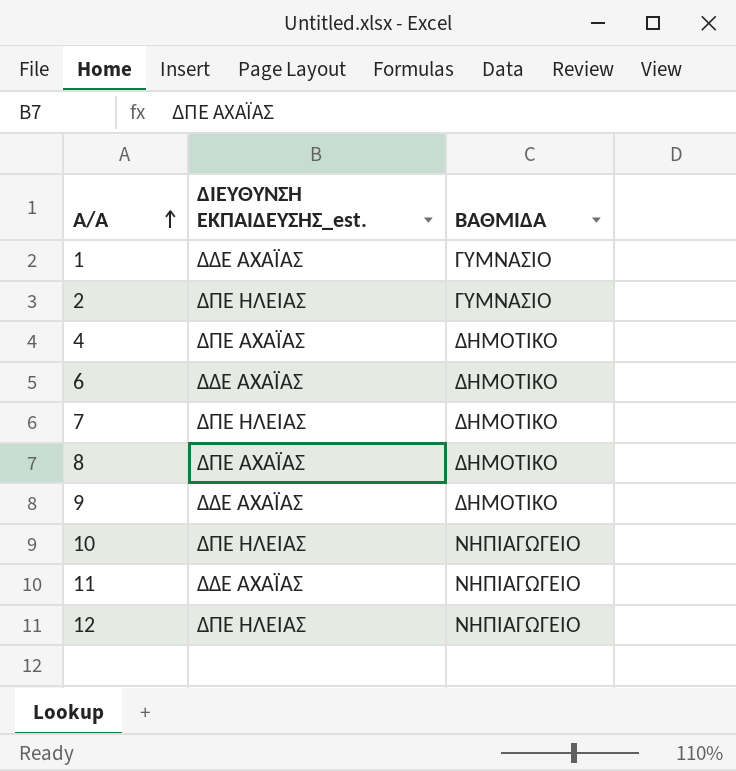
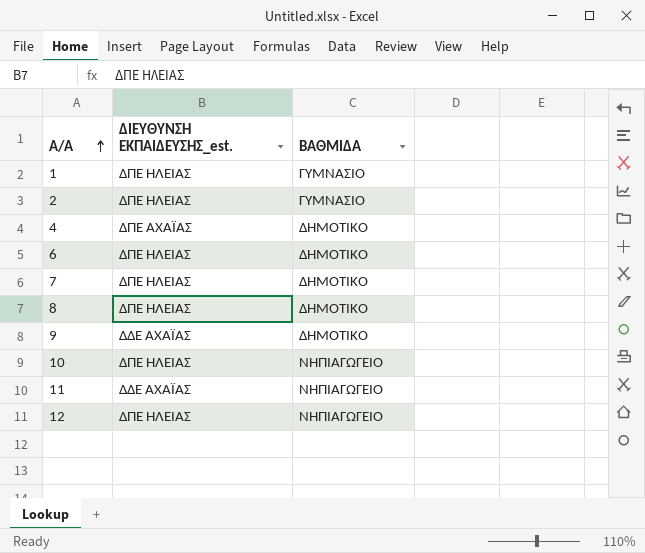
1 | ΔΙΕΥΘΥΝΣΗ ΕΚΠΑΙΔΕΥΣΗΣ_est.: ΔΔΕ ΑΧΑΪΑΣ -> ΔΠΕ ΗΛΕΙΑΣ
6 | ΔΙΕΥΘΥΝΣΗ ΕΚΠΑΙΔΕΥΣΗΣ_est.: ΔΔΕ ΑΧΑΪΑΣ -> ΔΠΕ ΗΛΕΙΑΣ
8 | ΔΙΕΥΘΥΝΣΗ ΕΚΠΑΙΔΕΥΣΗΣ_est.: ΔΠΕ ΑΧΑΪΑΣ -> ΔΠΕ ΗΛΕΙΑΣ

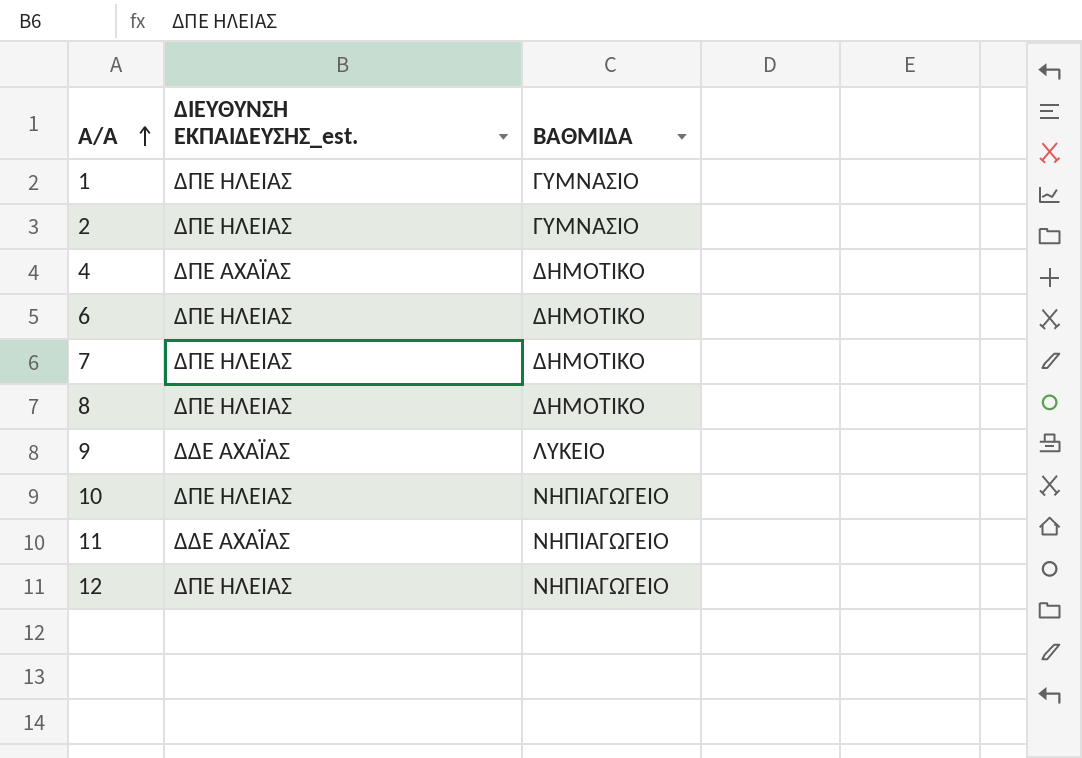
9 | ΒΑΘΜΙΔΑ: ΔΗΜΟΤΙΚΟ -> ΛΥΚΕΙΟ

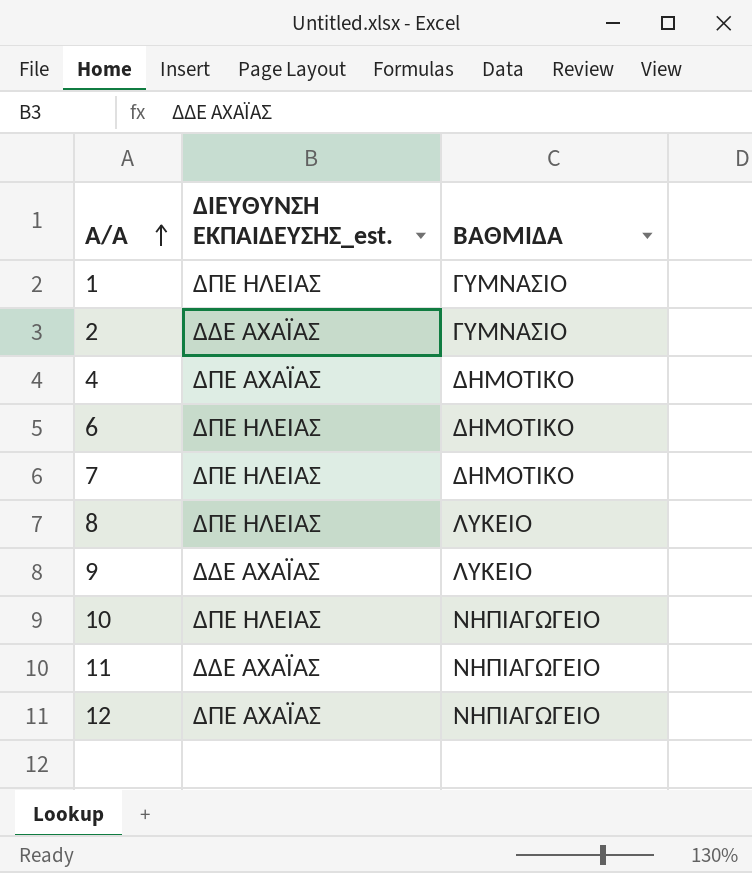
2 | ΔΙΕΥΘΥΝΣΗ ΕΚΠΑΙΔΕΥΣΗΣ_est.: ΔΠΕ ΗΛΕΙΑΣ -> ΔΔΕ ΑΧΑΪΑΣ
8 | ΒΑΘΜΙΔΑ: ΔΗΜΟΤΙΚΟ -> ΛΥΚΕΙΟ
12 | ΔΙΕΥΘΥΝΣΗ ΕΚΠΑΙΔΕΥΣΗΣ_est.: ΔΠΕ ΗΛΕΙΑΣ -> ΔΠΕ ΑΧΑΪΑΣ

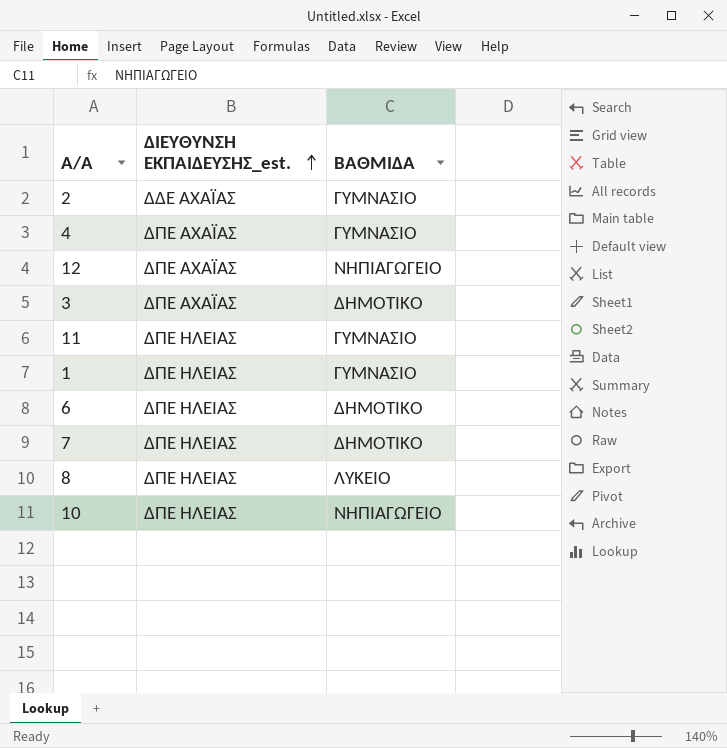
row order: Α/Α ascending -> ΔΙΕΥΘΥΝΣΗ ΕΚΠΑΙΔΕΥΣΗΣ_est. ascending
row 9: ΔΔΕ ΑΧΑΪΑΣ | ΛΥΚΕΙΟ -> none
4 | ΒΑΘΜΙΔΑ: ΔΗΜΟΤΙΚΟ -> ΓΥΜΝΑΣΙΟ
row 3: none -> ΔΠΕ ΑΧΑΪΑΣ | ΔΗΜΟΤΙΚΟ
11 | ΔΙΕΥΘΥΝΣΗ ΕΚΠΑΙΔΕΥΣΗΣ_est.: ΔΔΕ ΑΧΑΪΑΣ -> ΔΠΕ ΗΛΕΙΑΣ
11 | ΒΑΘΜΙΔΑ: ΝΗΠΙΑΓΩΓΕΙΟ -> ΓΥΜΝΑΣΙΟ

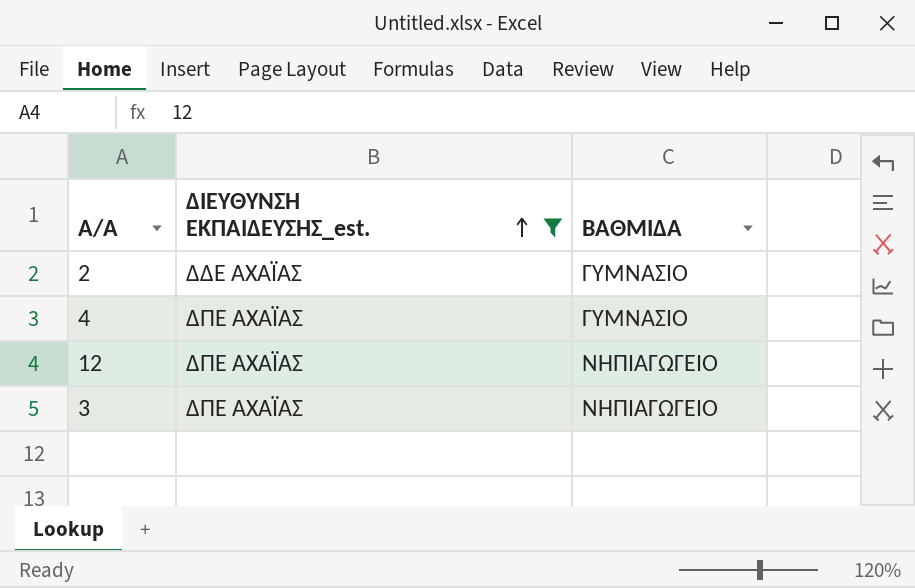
filter: none -> ΔΙΕΥΘΥΝΣΗ ΕΚΠΑΙΔΕΥΣΗΣ_est. != ΔΠΕ ΗΛΕΙΑΣ
3 | ΒΑΘΜΙΔΑ: ΔΗΜΟΤΙΚΟ -> ΝΗΠΙΑΓΩΓΕΙΟ

